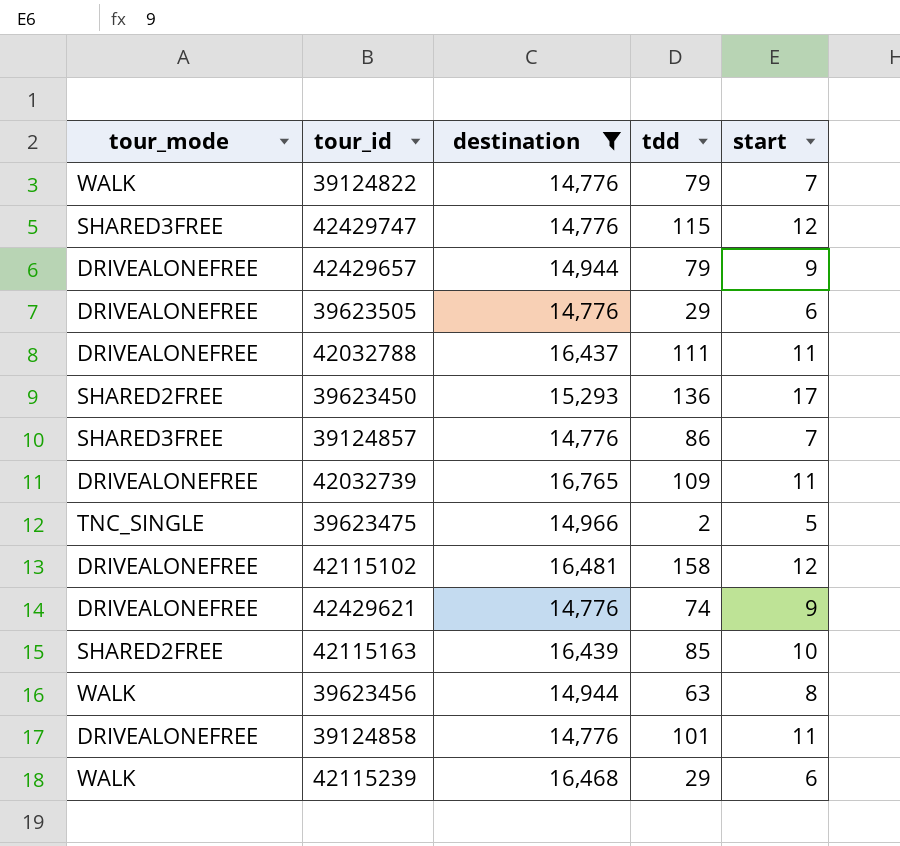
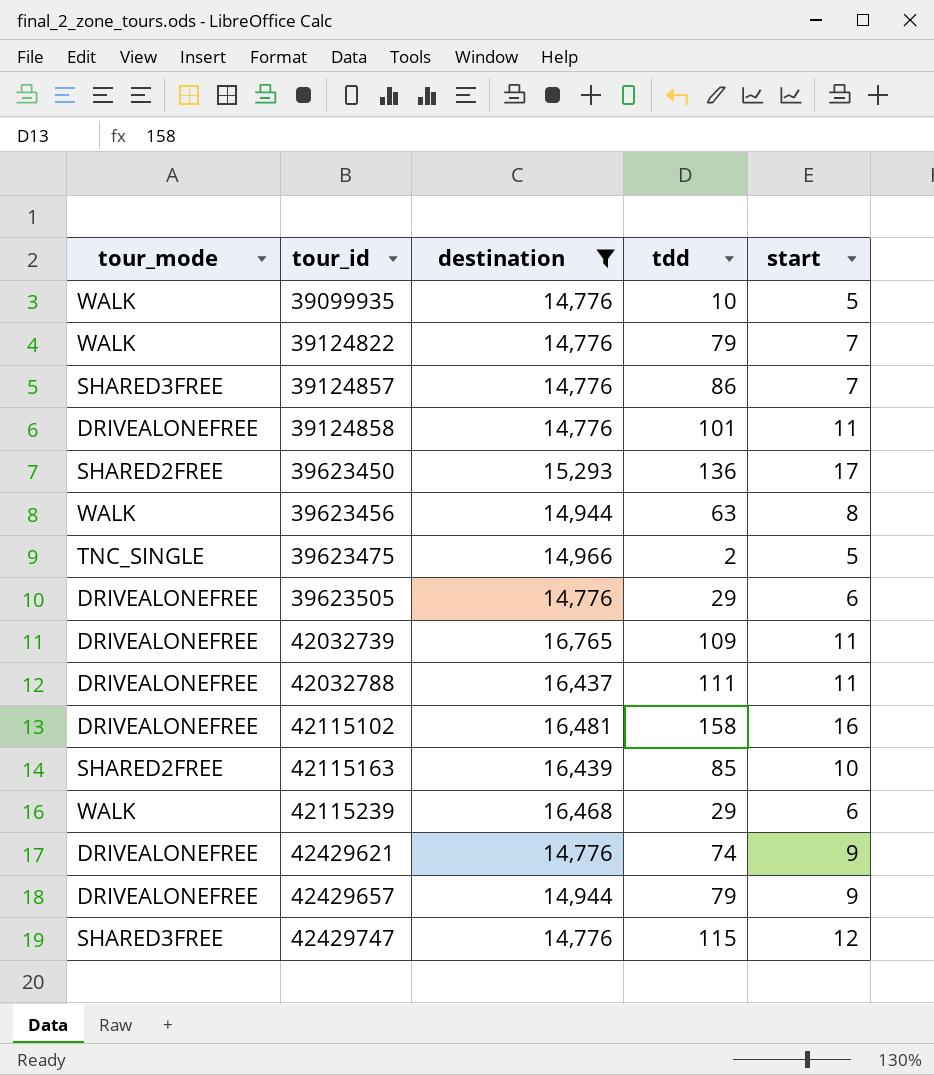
row order: none -> tour_id ascending
row 39099935: none -> WALK | 14,776 | 10 | 5
42115102 | start: 12 -> 16

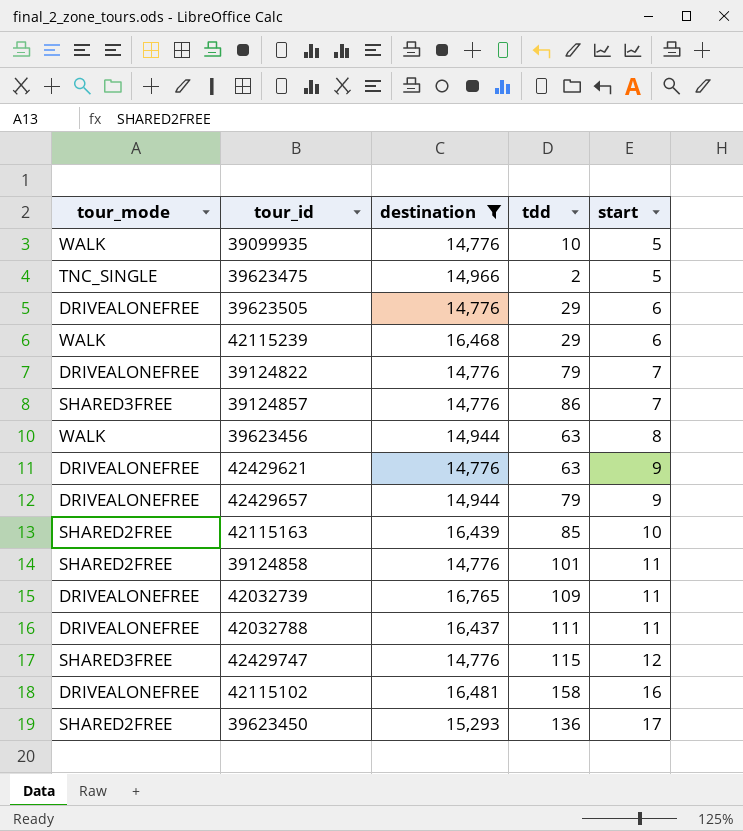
row order: tour_id ascending -> start ascending
39124822 | tour_mode: WALK -> DRIVEALONEFREE
42429621 | tdd: 74 -> 63
39124858 | tour_mode: DRIVEALONEFREE -> SHARED2FREE

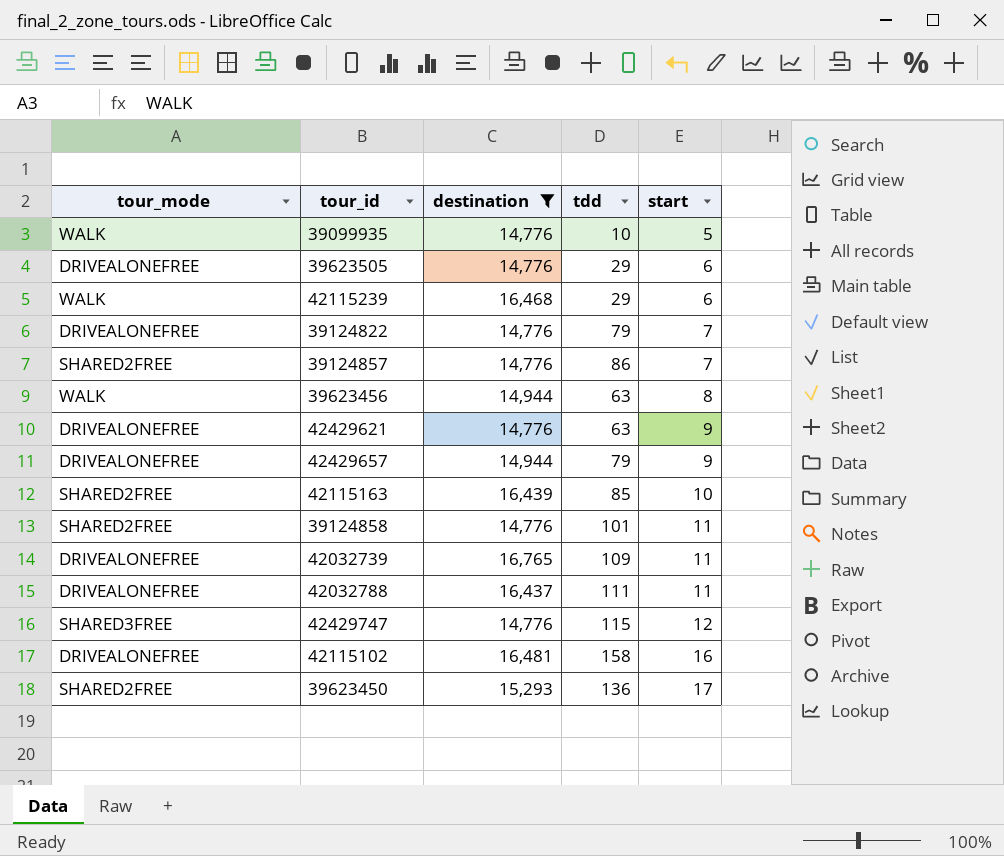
row 39623475: TNC_SINGLE | 14,966 | 2 | 5 -> none
39124857 | tour_mode: SHARED3FREE -> SHARED2FREE

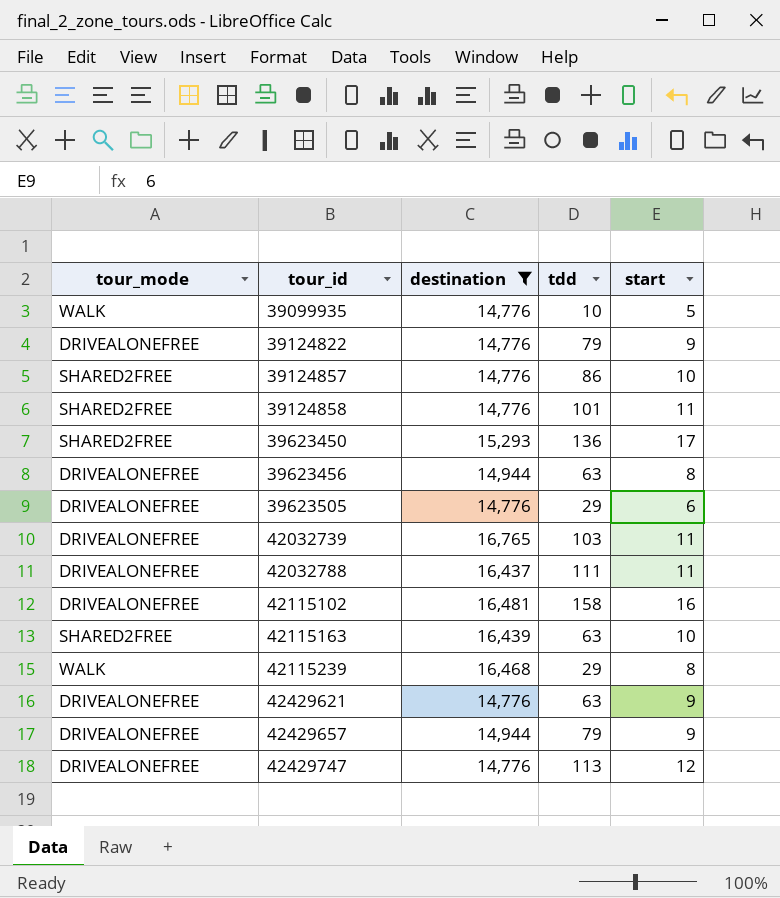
row order: start ascending -> tour_id ascending
39124822 | start: 7 -> 9
39124857 | start: 7 -> 10
39623456 | tour_mode: WALK -> DRIVEALONEFREE
42032739 | tdd: 109 -> 103
42115163 | tdd: 85 -> 63
42115239 | start: 6 -> 8
42429747 | tour_mode: SHARED3FREE -> DRIVEALONEFREE
42429747 | tdd: 115 -> 113

